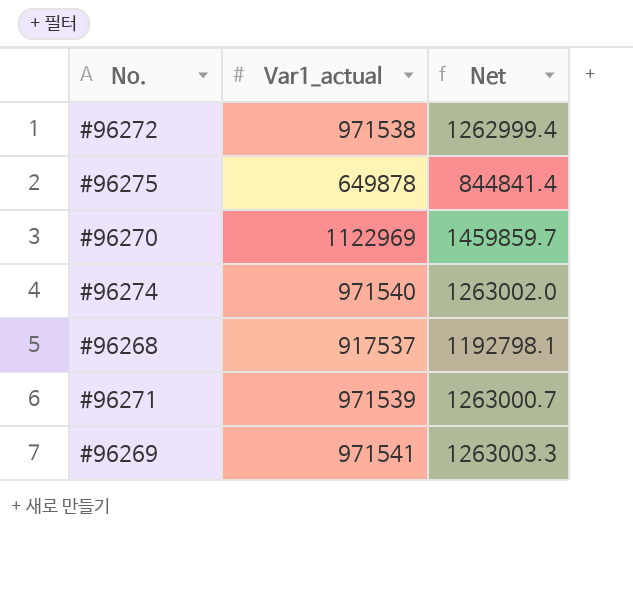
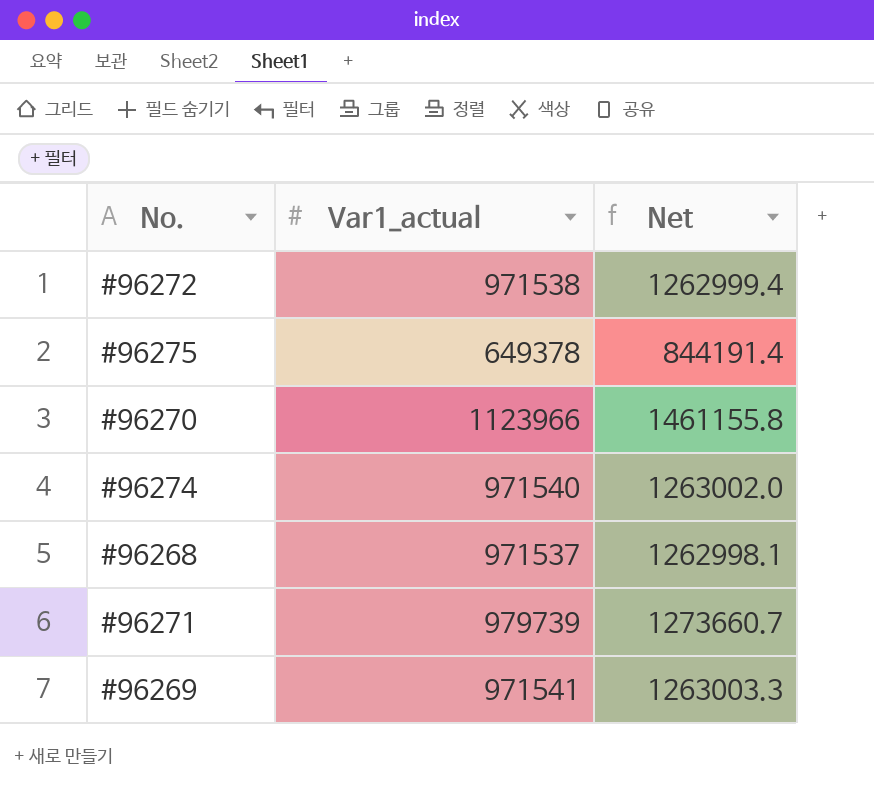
#96275 | Var1_actual: 649878 -> 649378
#96275 | Net: 844841.4 -> 844191.4
#96270 | Var1_actual: 1122969 -> 1123966
#96270 | Net: 1459859.7 -> 1461155.8
#96268 | Var1_actual: 917537 -> 971537
#96268 | Net: 1192798.1 -> 1262998.1
#96271 | Var1_actual: 971539 -> 979739
#96271 | Net: 1263000.7 -> 1273660.7

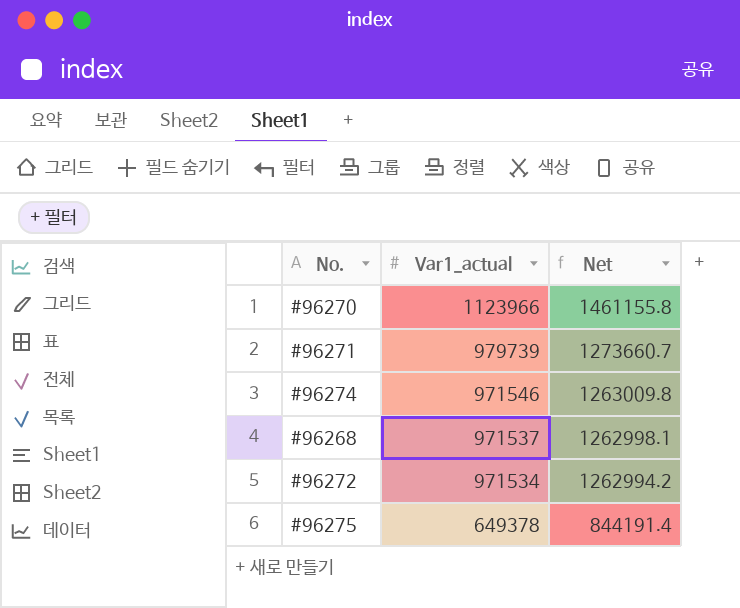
row order: none -> Var1_actual descending
row #96269: 971541 | 1263003.3 -> none
#96274 | Var1_actual: 971540 -> 971546
#96274 | Net: 1263002.0 -> 1263009.8
#96272 | Var1_actual: 971538 -> 971534
#96272 | Net: 1262999.4 -> 1262994.2

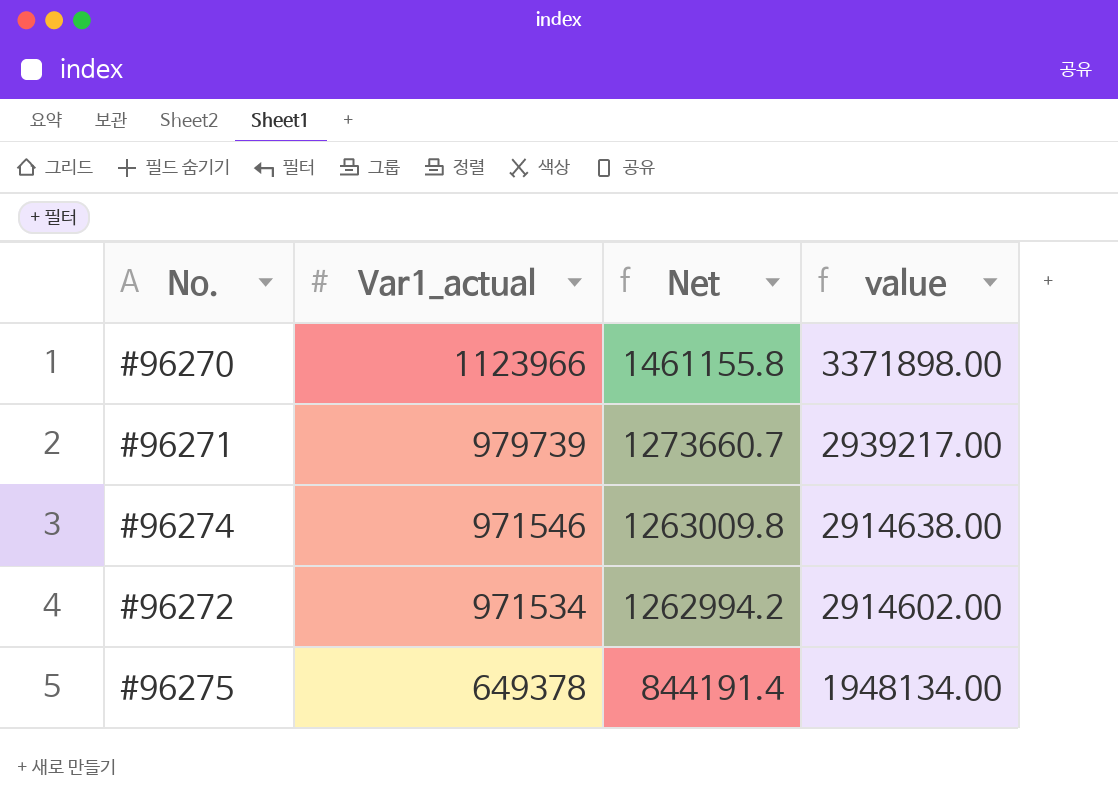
column value | formula: none -> [Var1_actual] * 3
row #96268: 971537 | 1262998.1 -> none

